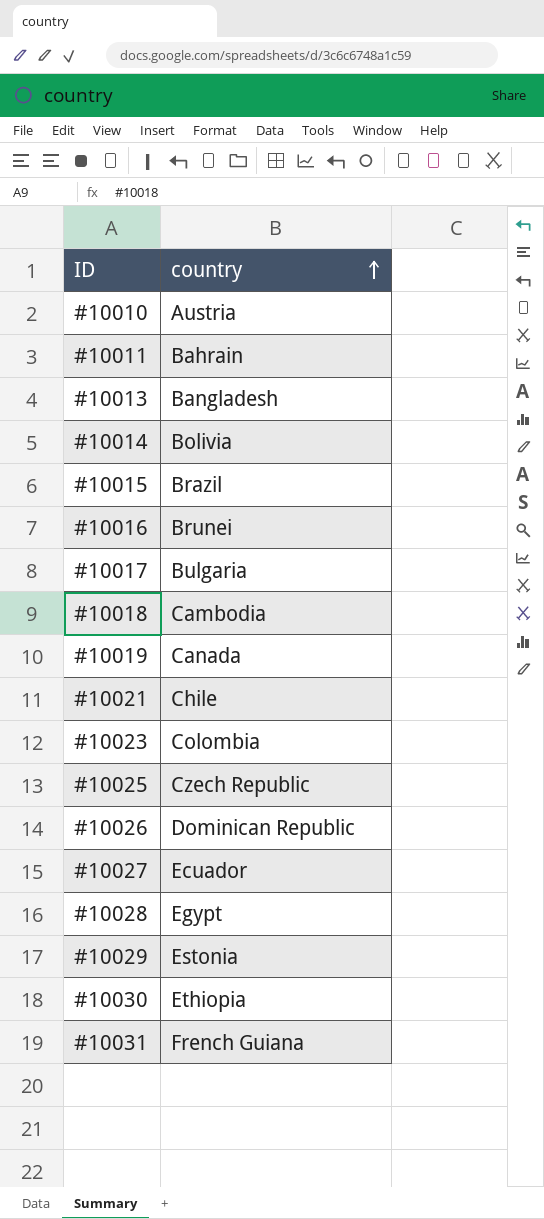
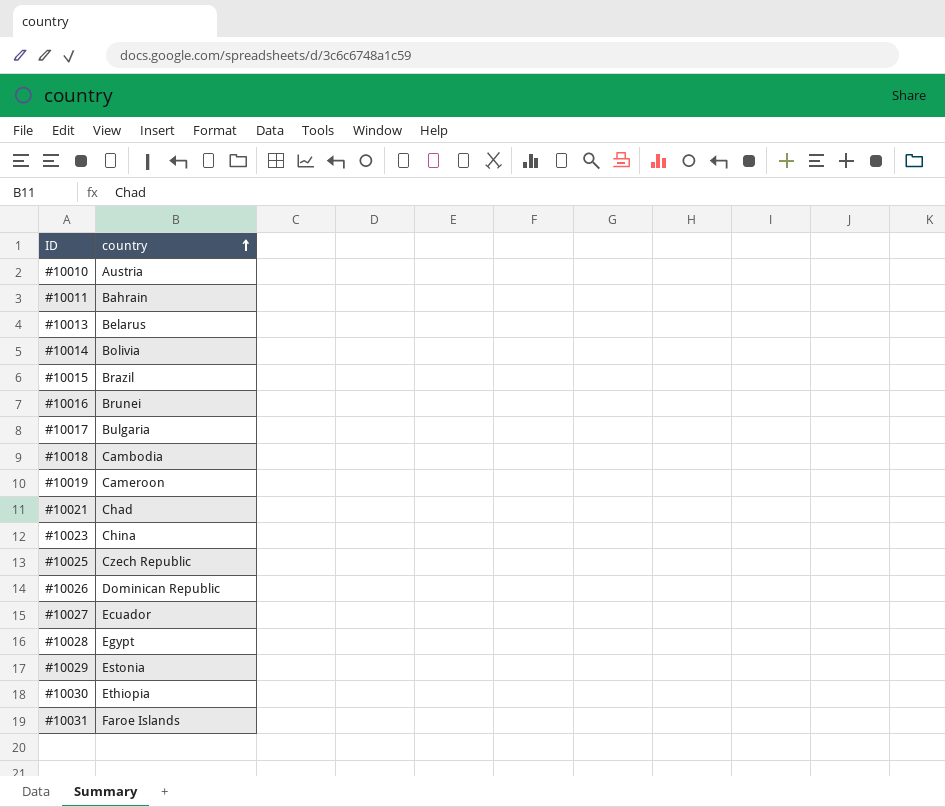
#10013 | country: Bangladesh -> Belarus
#10019 | country: Canada -> Cameroon
#10021 | country: Chile -> Chad
#10023 | country: Colombia -> China
#10031 | country: French Guiana -> Faroe Islands

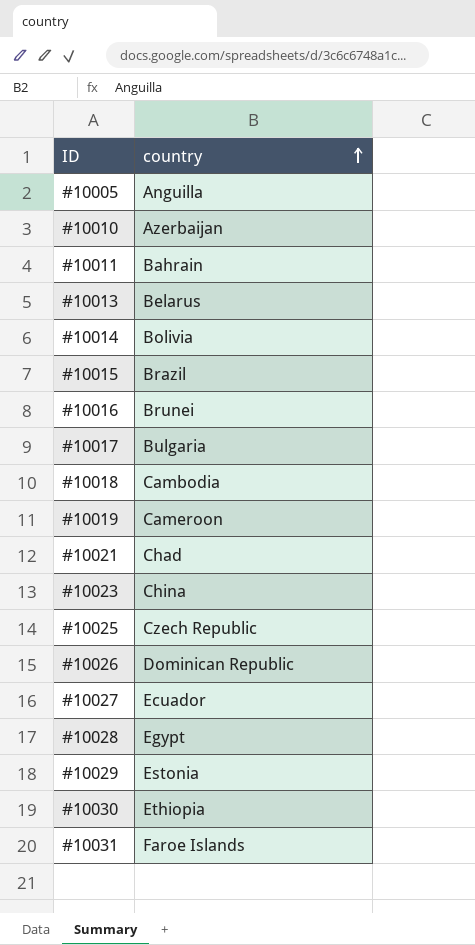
row #10005: none -> Anguilla
#10010 | country: Austria -> Azerbaijan

